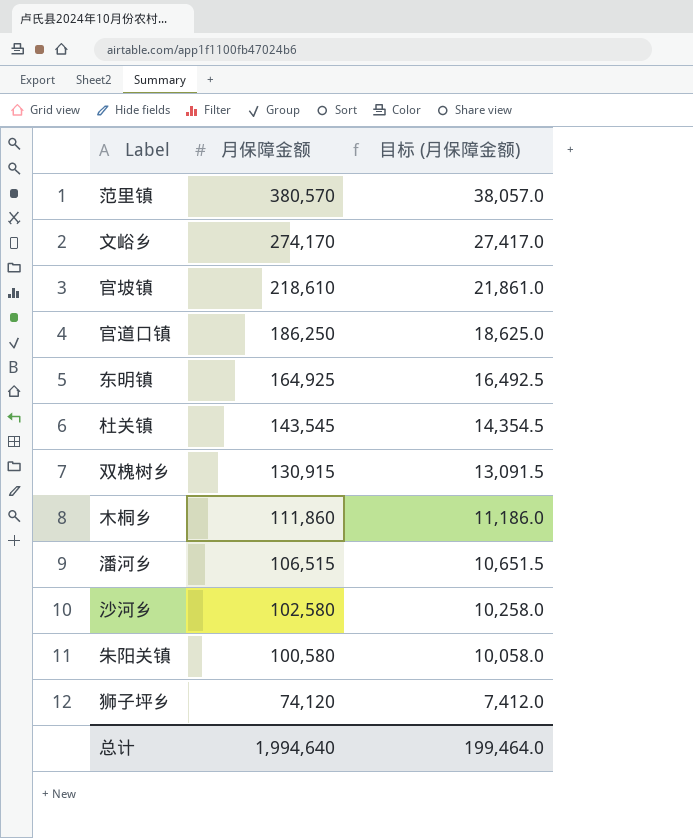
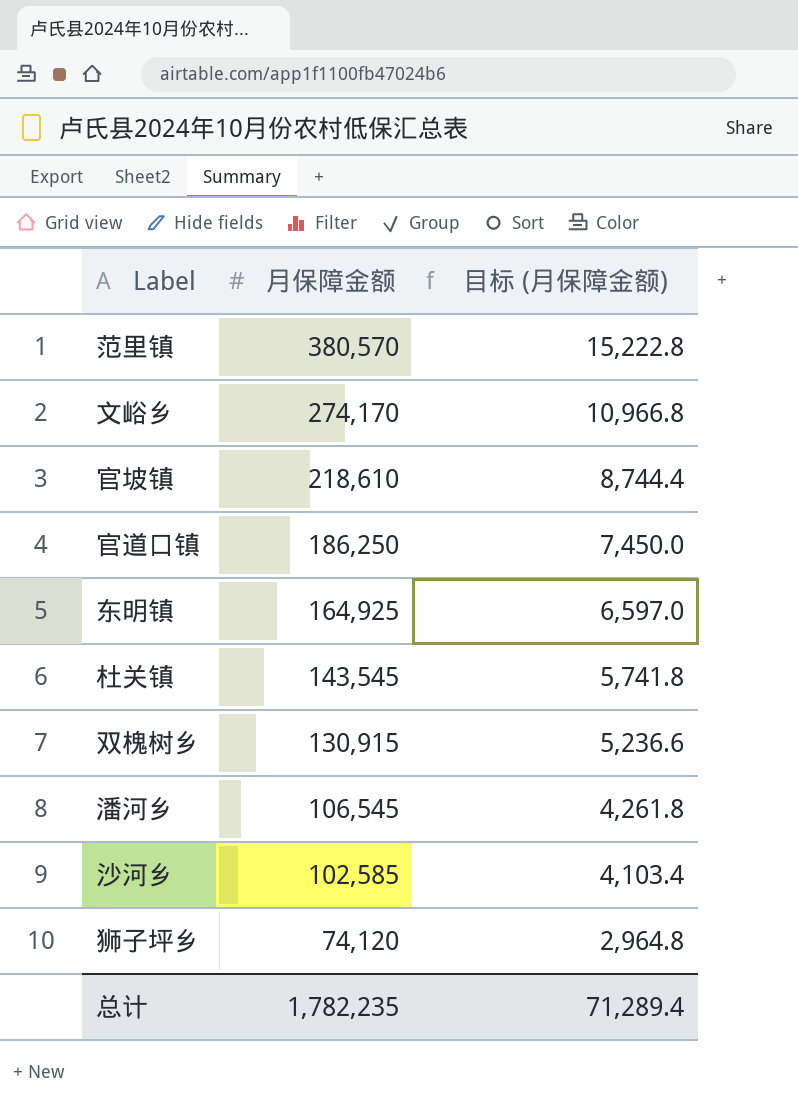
column 目标 (月保障金额) | formula: [月保障金额] * 0.1 -> [月保障金额] * 0.04
row 木桐乡: 111,860 | 11,186.0 -> none
row 朱阳关镇: 100,580 | 10,058.0 -> none
潘河乡 | 月保障金额: 106,515 -> 106,545
沙河乡 | 月保障金额: 102,580 -> 102,585
总计 | 月保障金额: 1,994,640 -> 1,782,235
总计 | 目标 (月保障金额): 199,464.0 -> 71,289.4

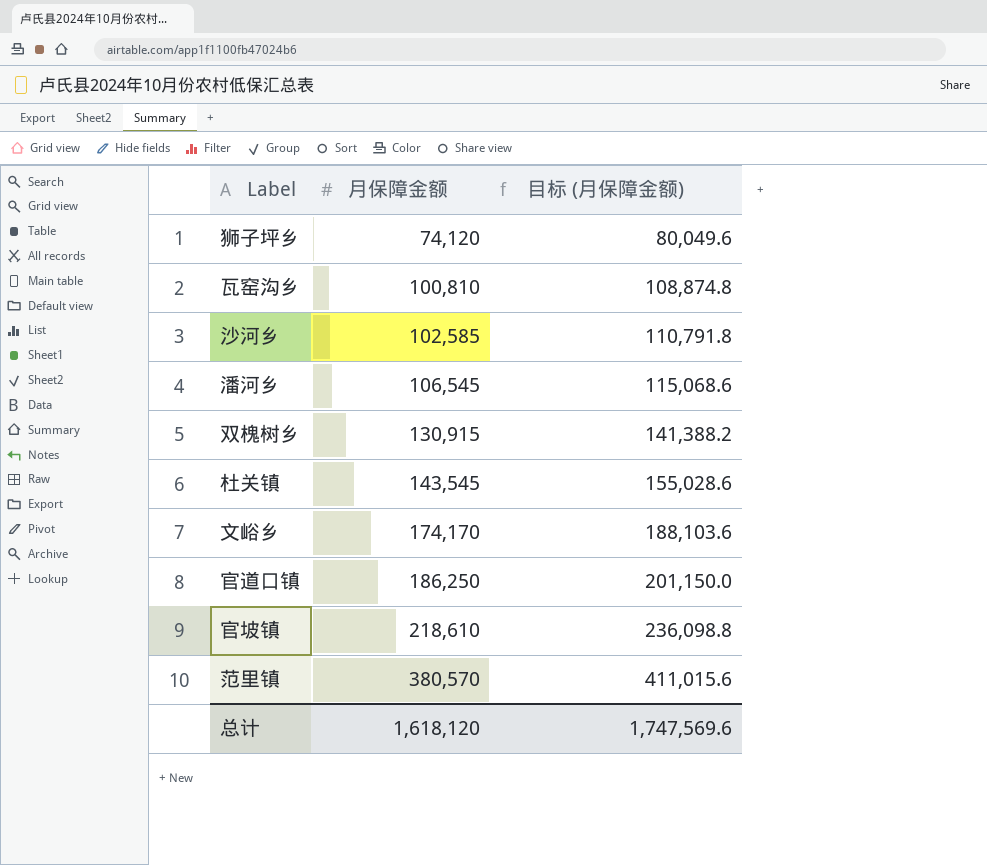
row order: 月保障金额 descending -> 月保障金额 ascending
column 目标 (月保障金额) | formula: [月保障金额] * 0.04 -> [月保障金额] * 1.08
row 东明镇: 164,925 | 6,597.0 -> none
row 瓦窑沟乡: none -> 100,810 | 108,874.8
文峪乡 | 月保障金额: 274,170 -> 174,170
总计 | 月保障金额: 1,782,235 -> 1,618,120
总计 | 目标 (月保障金额): 71,289.4 -> 1,747,569.6

